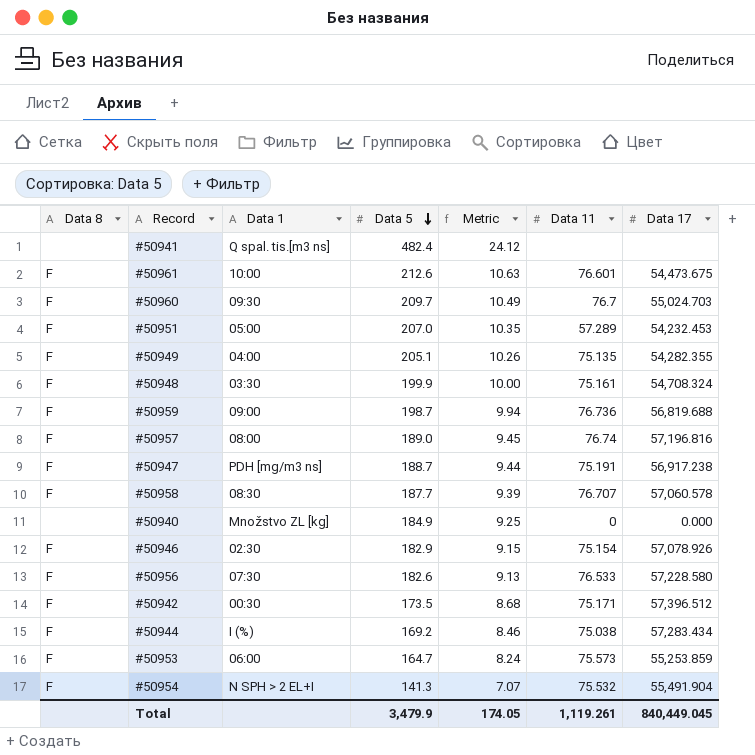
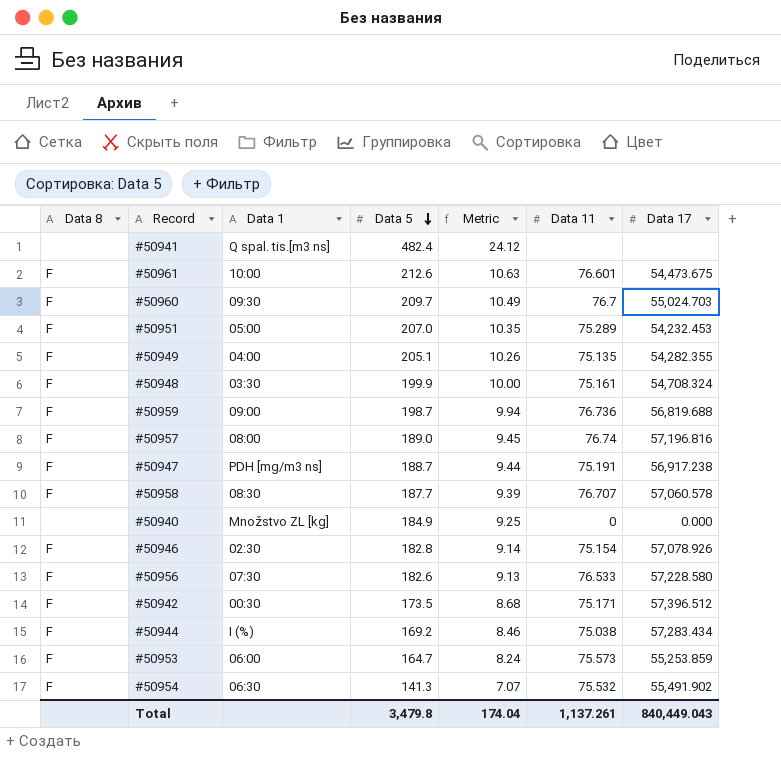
#50951 | Data 11: 57.289 -> 75.289
#50946 | Data 5: 182.9 -> 182.8
#50946 | Metric: 9.15 -> 9.14
#50954 | Data 1: N SPH > 2 EL+I -> 06:30
#50954 | Data 17: 55,491.904 -> 55,491.902
Total | Data 5: 3,479.9 -> 3,479.8
Total | Metric: 174.05 -> 174.04
Total | Data 11: 1,119.261 -> 1,137.261
Total | Data 17: 840,449.045 -> 840,449.043

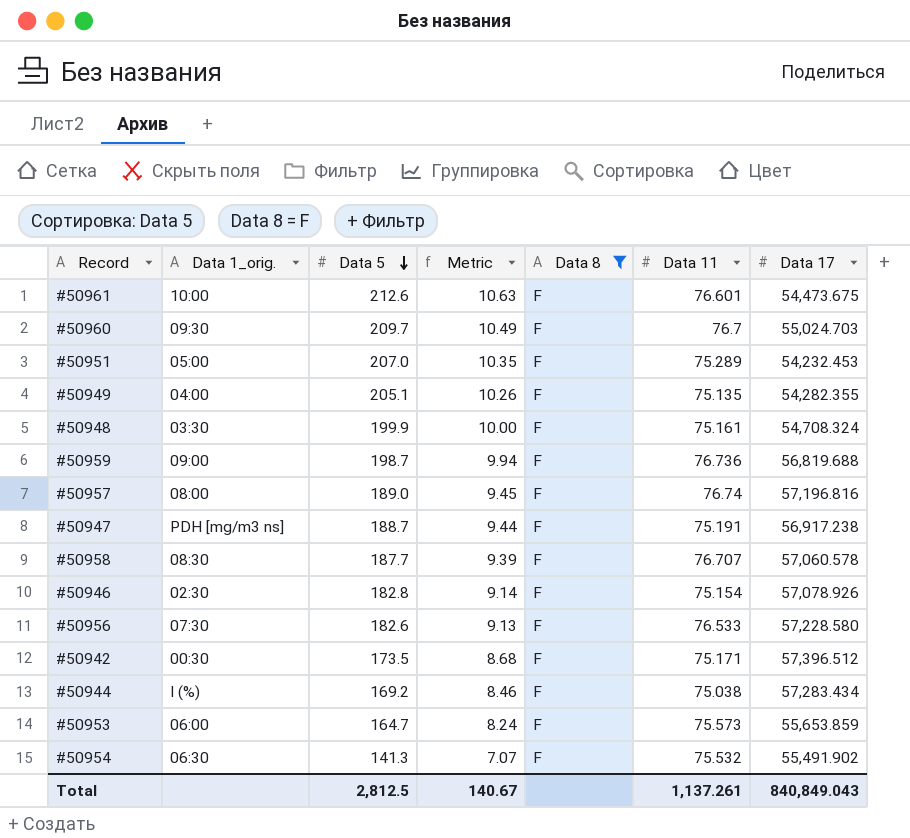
filter: none -> Data 8 = F
column name: Data 1 -> Data 1_orig.
column Data 8 | position: 1 -> 5
#50953 | Data 17: 55,253.859 -> 55,653.859
Total | Data 5: 3,479.8 -> 2,812.5
Total | Metric: 174.04 -> 140.67
Total | Data 17: 840,449.043 -> 840,849.043

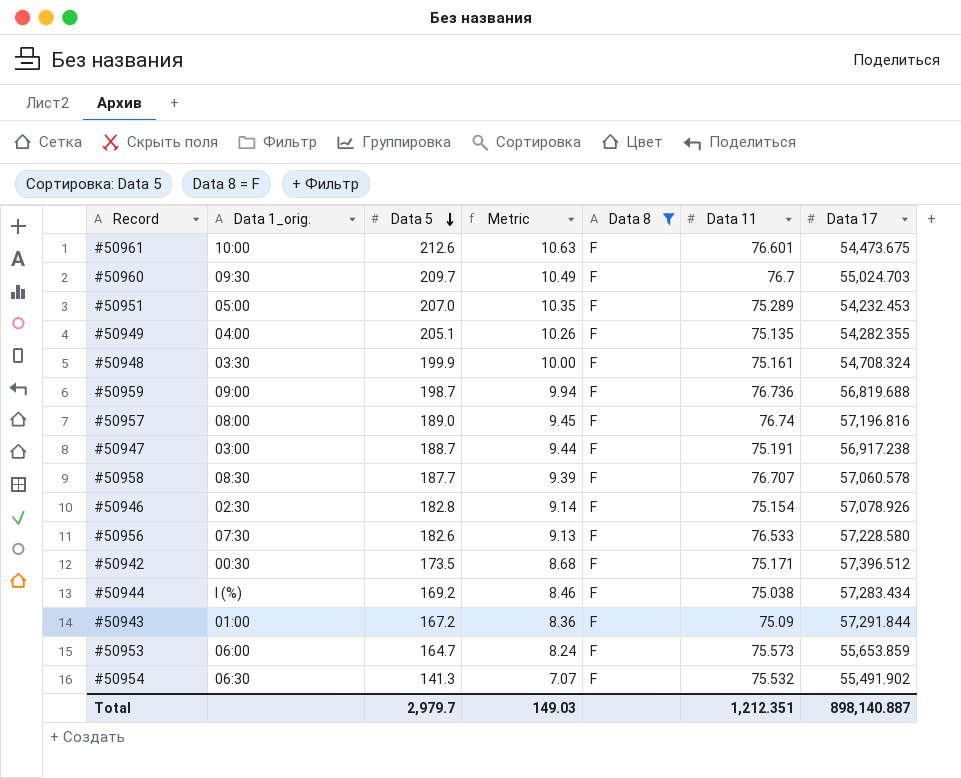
#50947 | Data 1_orig.: PDH [mg/m3 ns] -> 03:00
row #50943: none -> 01:00 | 167.2 | 8.36 | F | 75.09 | 57,291.844
Total | Data 5: 2,812.5 -> 2,979.7
Total | Metric: 140.67 -> 149.03
Total | Data 11: 1,137.261 -> 1,212.351
Total | Data 17: 840,849.043 -> 898,140.887

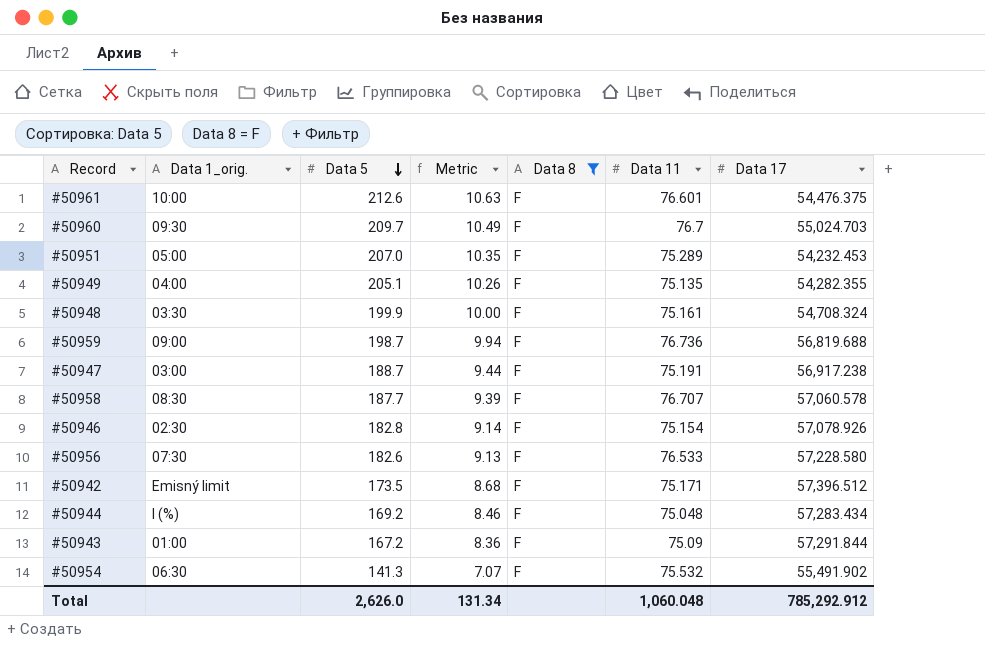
row #50957: 08:00 | 189.0 | 9.45 | F | 76.74 | 57,196.816 -> none
row #50953: 06:00 | 164.7 | 8.24 | F | 75.573 | 55,653.859 -> none
#50961 | Data 17: 54,473.675 -> 54,476.375
#50942 | Data 1_orig.: 00:30 -> Emisný limit
#50944 | Data 11: 75.038 -> 75.048
Total | Data 5: 2,979.7 -> 2,626.0
Total | Metric: 149.03 -> 131.34
Total | Data 11: 1,212.351 -> 1,060.048
Total | Data 17: 898,140.887 -> 785,292.912

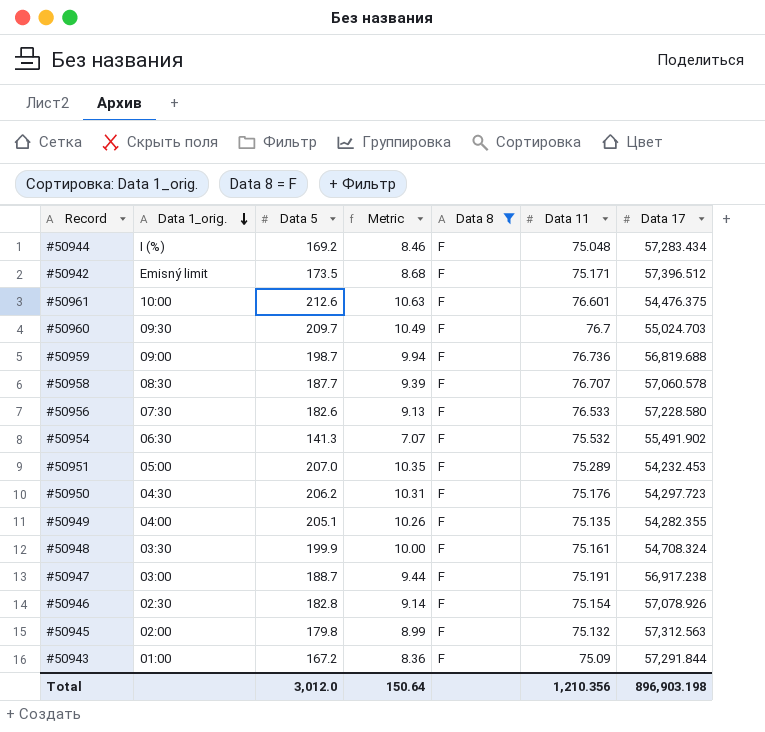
row order: Data 5 descending -> Data 1_orig. descending
row #50950: none -> 04:30 | 206.2 | 10.31 | F | 75.176 | 54,297.723
row #50945: none -> 02:00 | 179.8 | 8.99 | F | 75.132 | 57,312.563
Total | Data 5: 2,626.0 -> 3,012.0
Total | Metric: 131.34 -> 150.64
Total | Data 11: 1,060.048 -> 1,210.356
Total | Data 17: 785,292.912 -> 896,903.198

